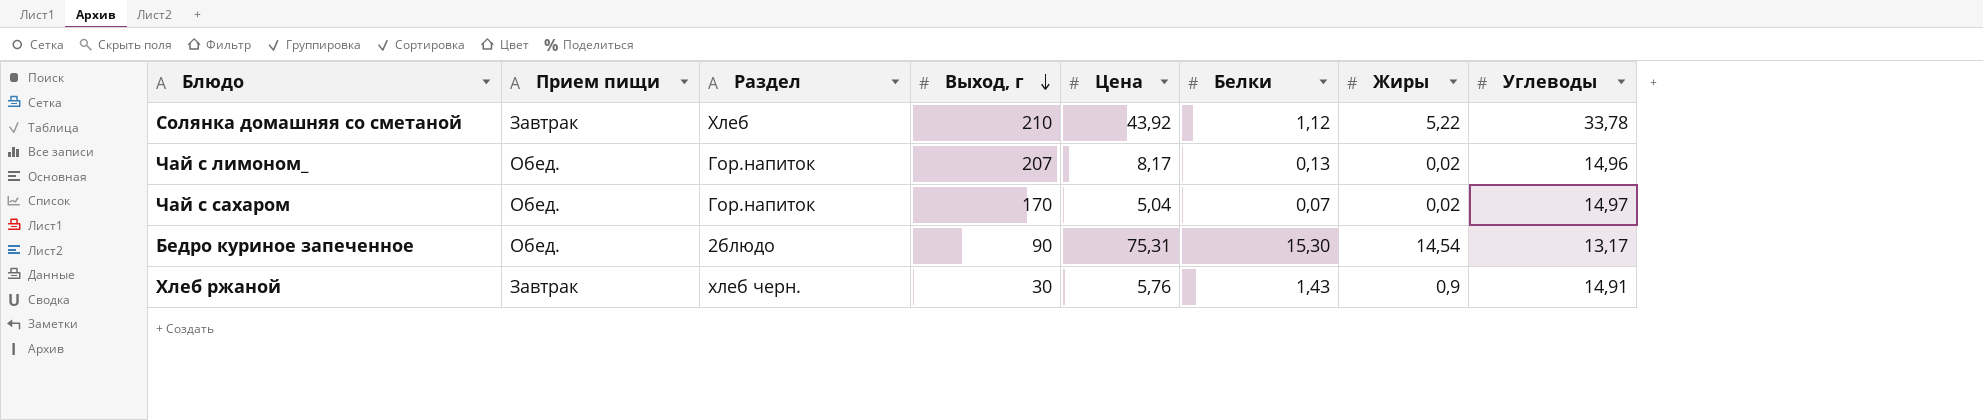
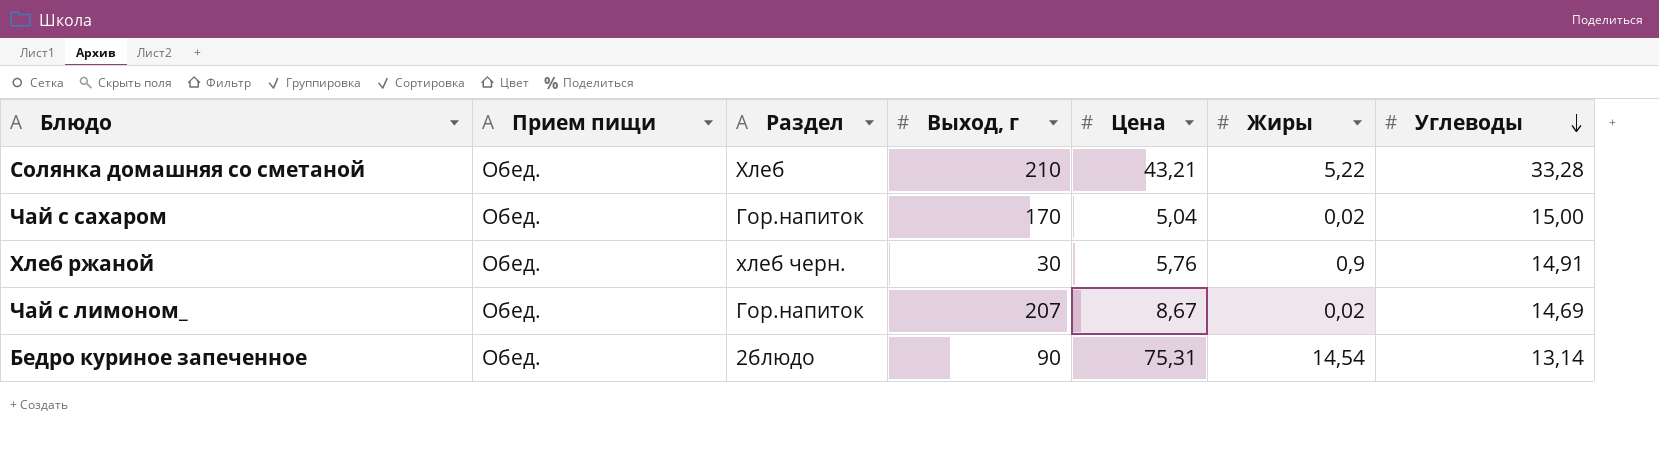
row order: Выход, г descending -> Углеводы descending
column Белки | position: 6 -> none
Солянка домашняя со сметаной | Прием пищи: Завтрак -> Обед.
Солянка домашняя со сметаной | Цена: 43,92 -> 43,21
Солянка домашняя со сметаной | Углеводы: 33,78 -> 33,28
Чай с сахаром | Углеводы: 14,97 -> 15,00
Хлеб ржаной | Прием пищи: Завтрак -> Обед.
Чай с лимоном_ | Цена: 8,17 -> 8,67
Чай с лимоном_ | Углеводы: 14,96 -> 14,69
Бедро куриное запеченное | Углеводы: 13,17 -> 13,14

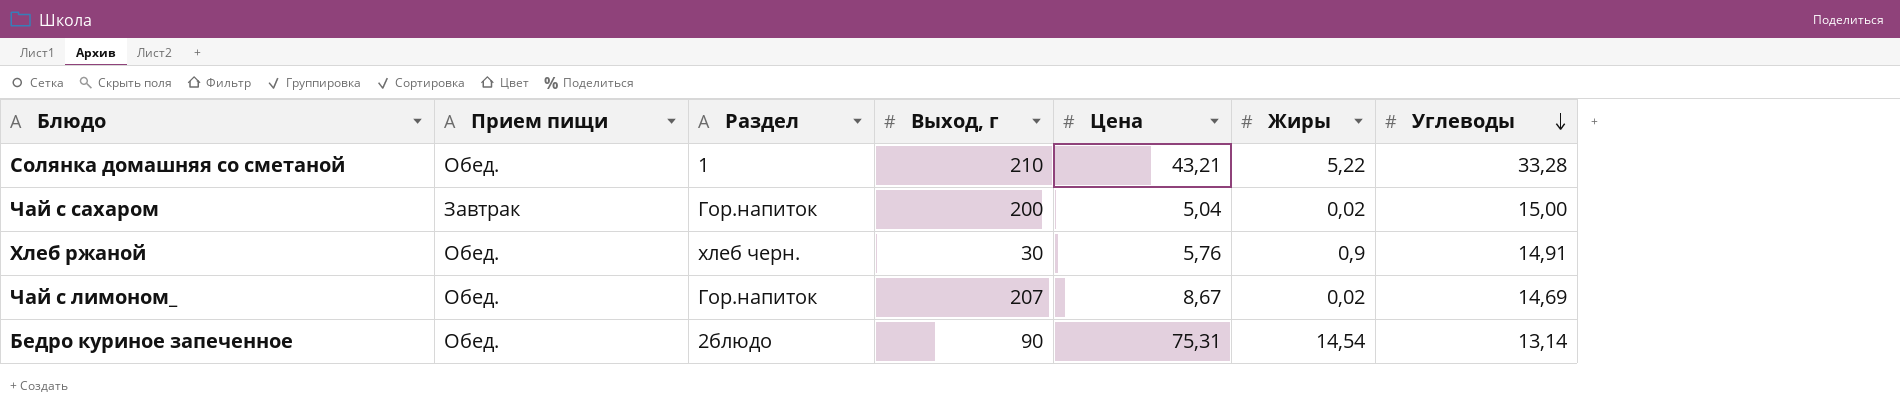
Солянка домашняя со сметаной | Раздел: Хлеб -> 1
Чай с сахаром | Прием пищи: Обед. -> Завтрак
Чай с сахаром | Выход, г: 170 -> 200

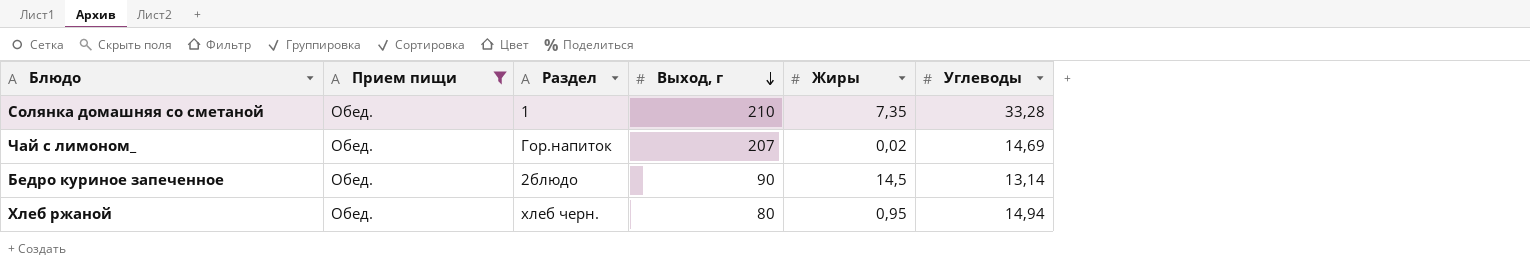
filter: none -> Прием пищи = Обед.
row order: Углеводы descending -> Выход, г descending
column Цена | position: 5 -> none
Солянка домашняя со сметаной | Жиры: 5,22 -> 7,35
Бедро куриное запеченное | Жиры: 14,54 -> 14,5
Хлеб ржаной | Выход, г: 30 -> 80
Хлеб ржаной | Жиры: 0,9 -> 0,95
Хлеб ржаной | Углеводы: 14,91 -> 14,94

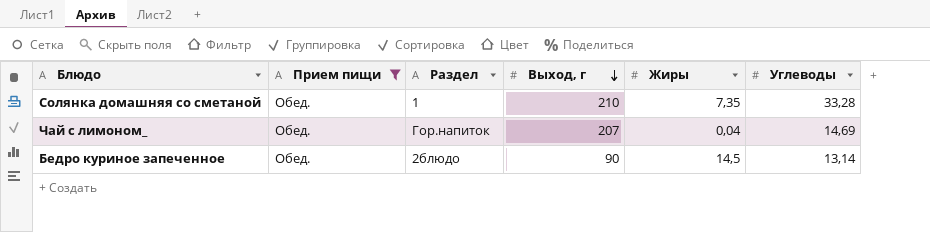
row Хлеб ржаной: Обед. | хлеб черн. | 80 | 0,95 | 14,94 -> none
Чай с лимоном_ | Жиры: 0,02 -> 0,04

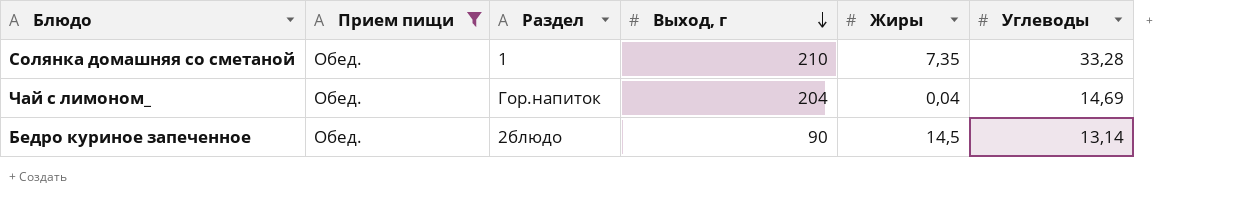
Чай с лимоном_ | Выход, г: 207 -> 204

